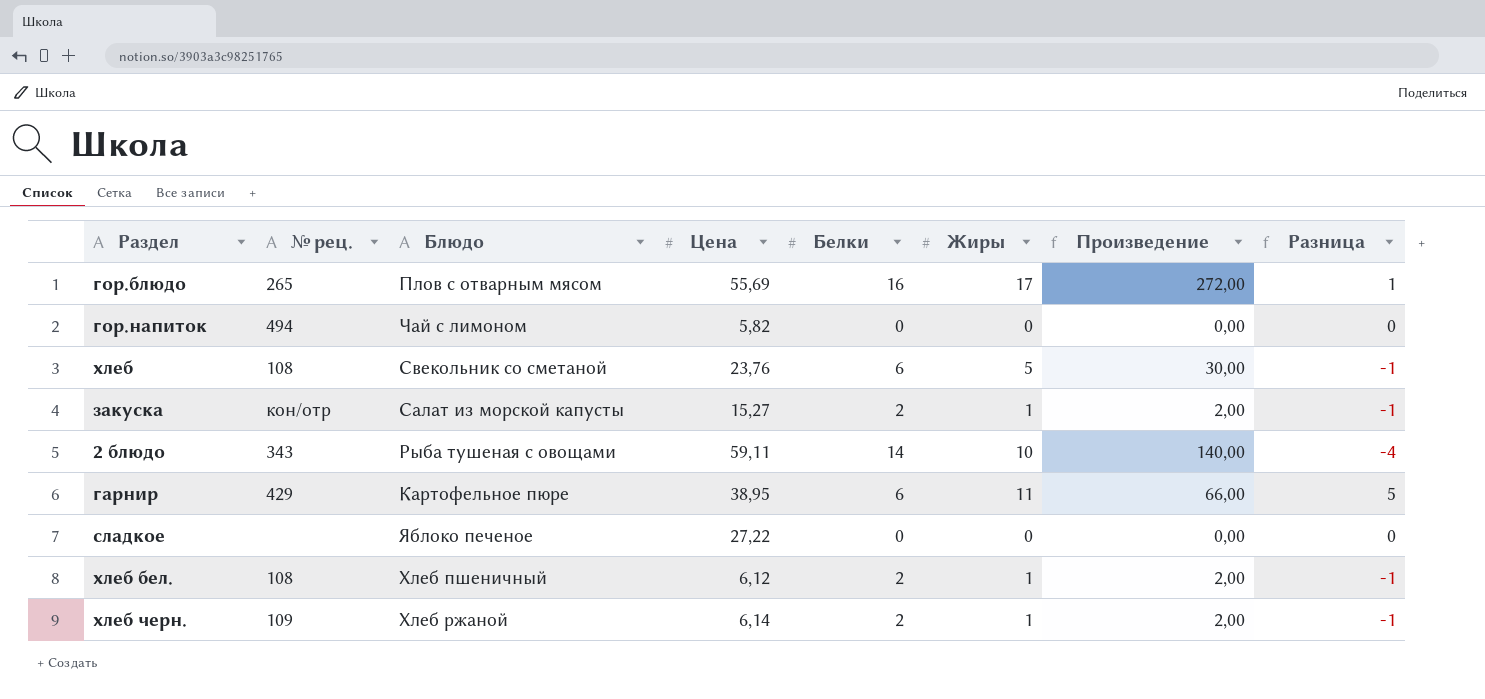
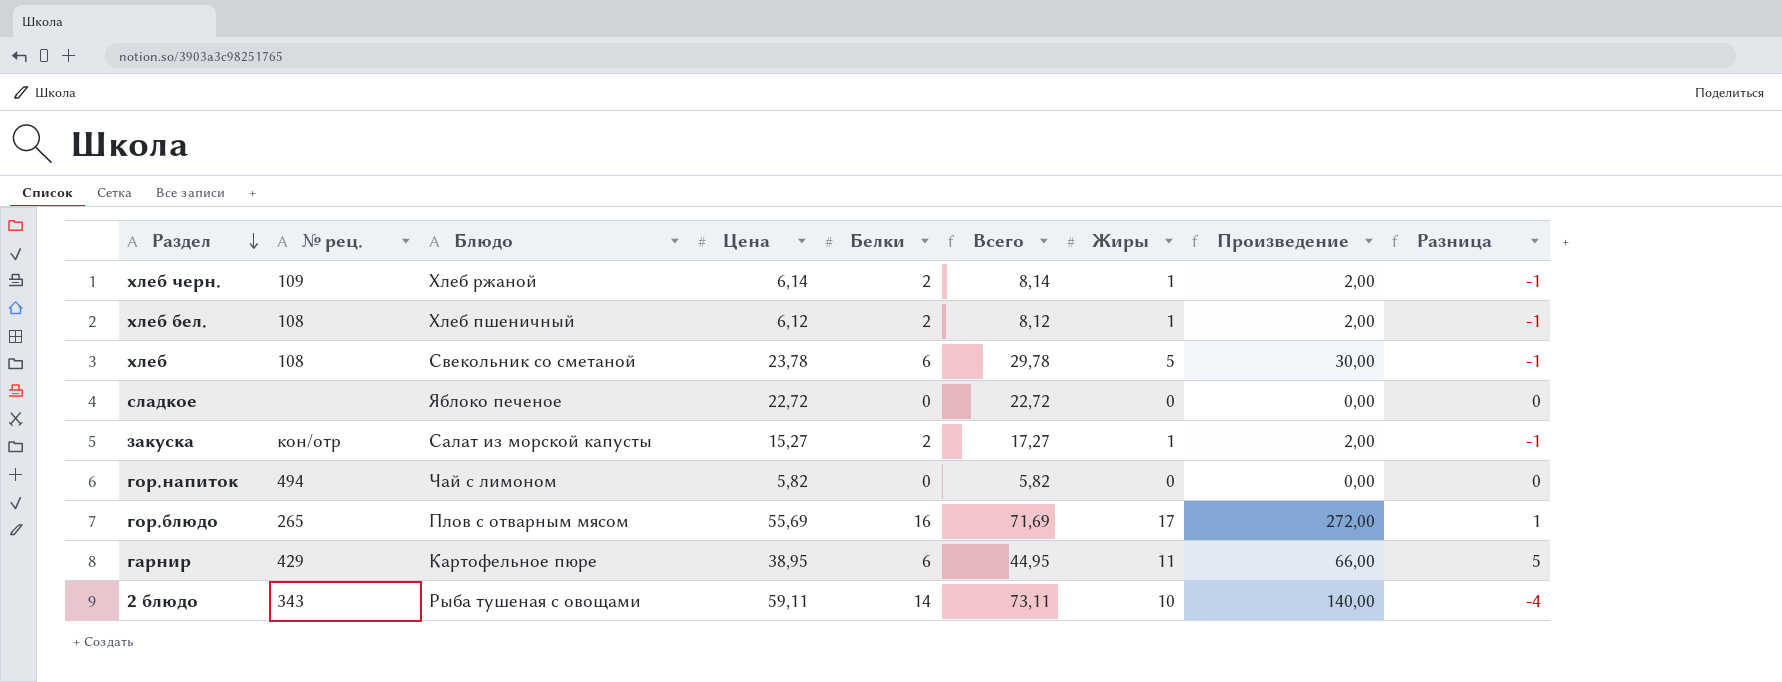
row order: none -> Раздел descending
column Всего | formula: none -> [Цена] + [Белки]
хлеб | Цена: 23,76 -> 23,78
сладкое | Цена: 27,22 -> 22,72

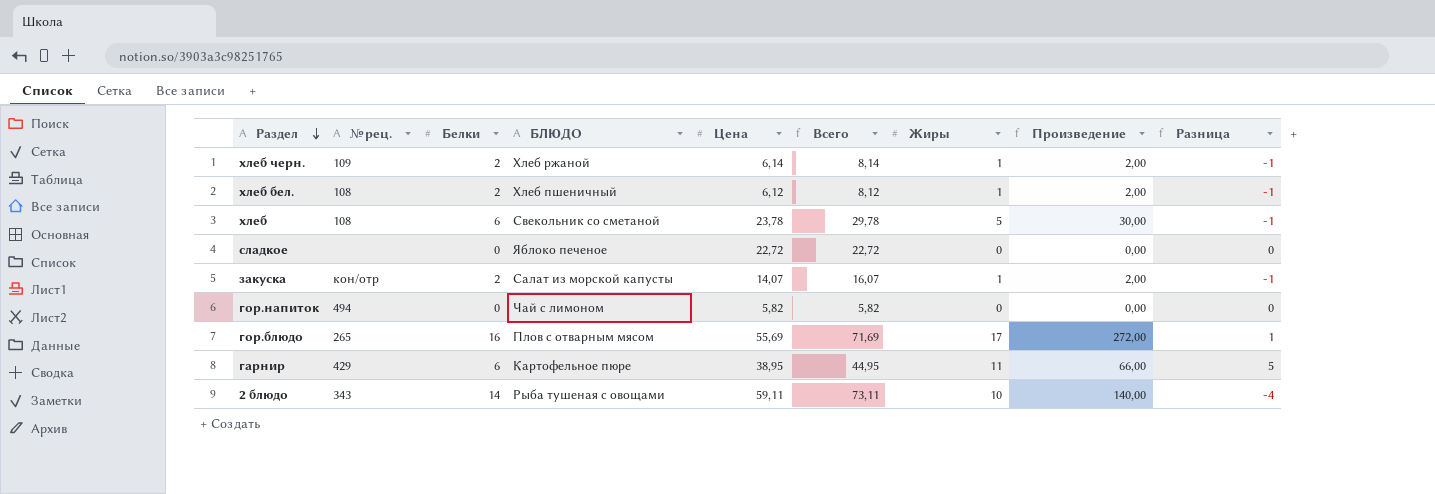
column Белки | position: 5 -> 3
column name: Блюдо -> БЛЮДО
закуска | Цена: 15,27 -> 14,07
закуска | Всего: 17,27 -> 16,07

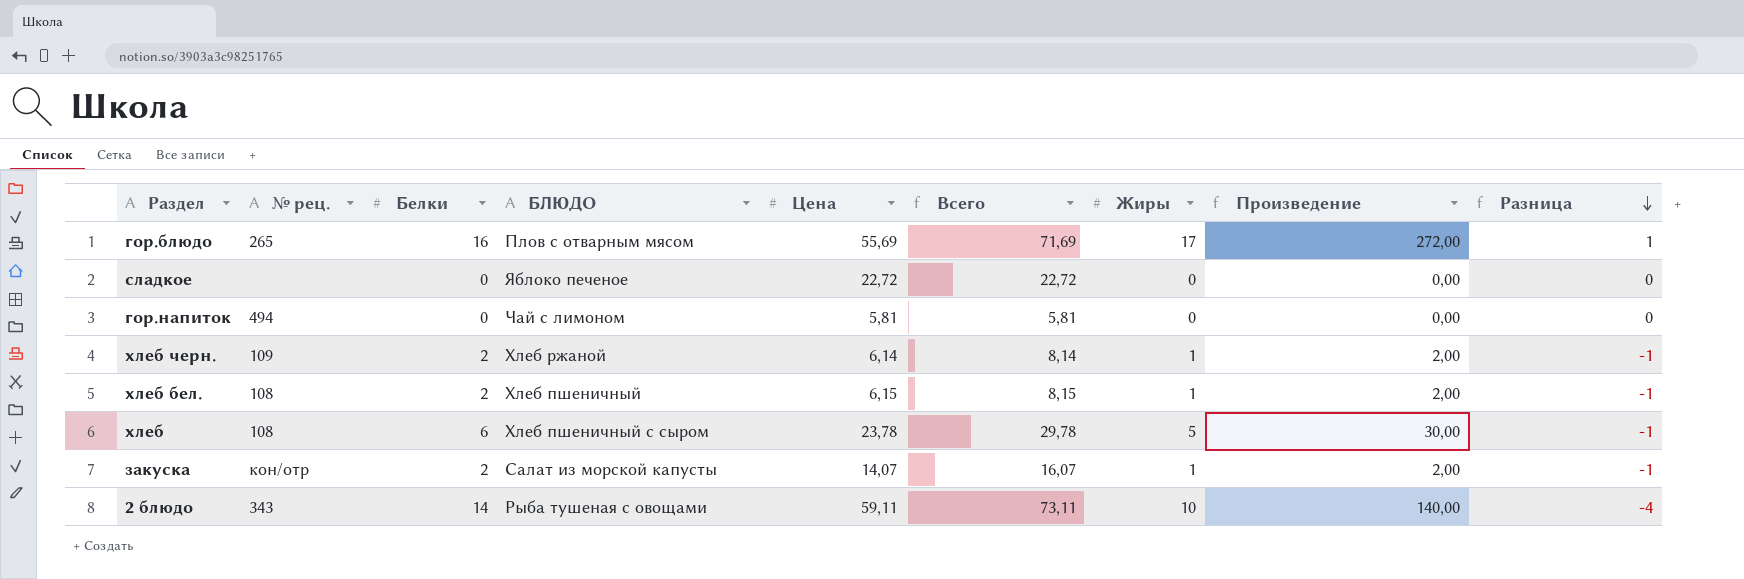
row order: Раздел descending -> Разница descending
row гарнир: 429 | 6 | Картофельное пюре | 38,95 | 44,95 | 11 | 66,00 | 5 -> none
гор.напиток | Цена: 5,82 -> 5,81
гор.напиток | Всего: 5,82 -> 5,81
хлеб бел. | Цена: 6,12 -> 6,15
хлеб бел. | Всего: 8,12 -> 8,15
хлеб | БЛЮДО: Свекольник со сметаной -> Хлеб пшеничный с сыром

